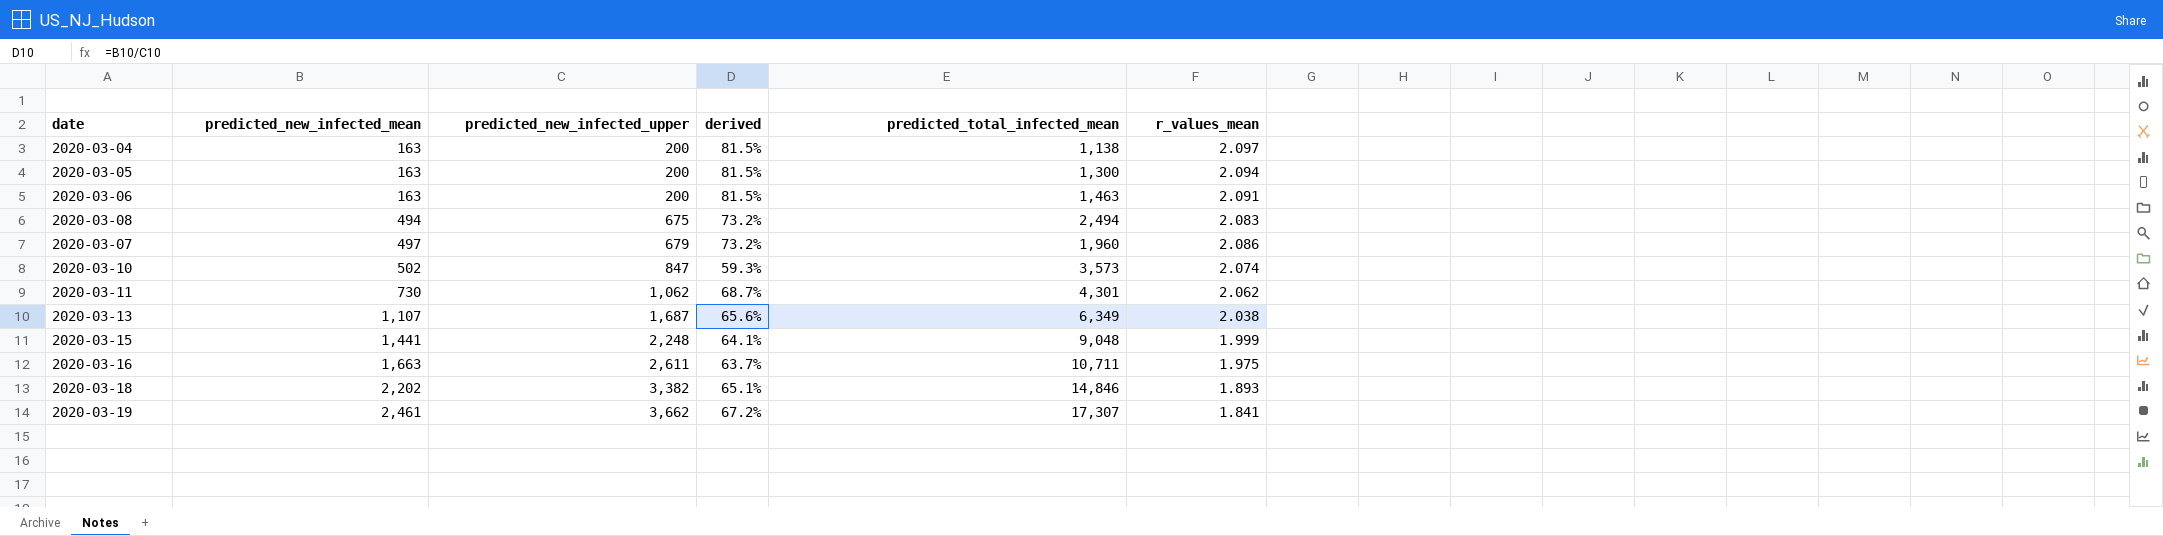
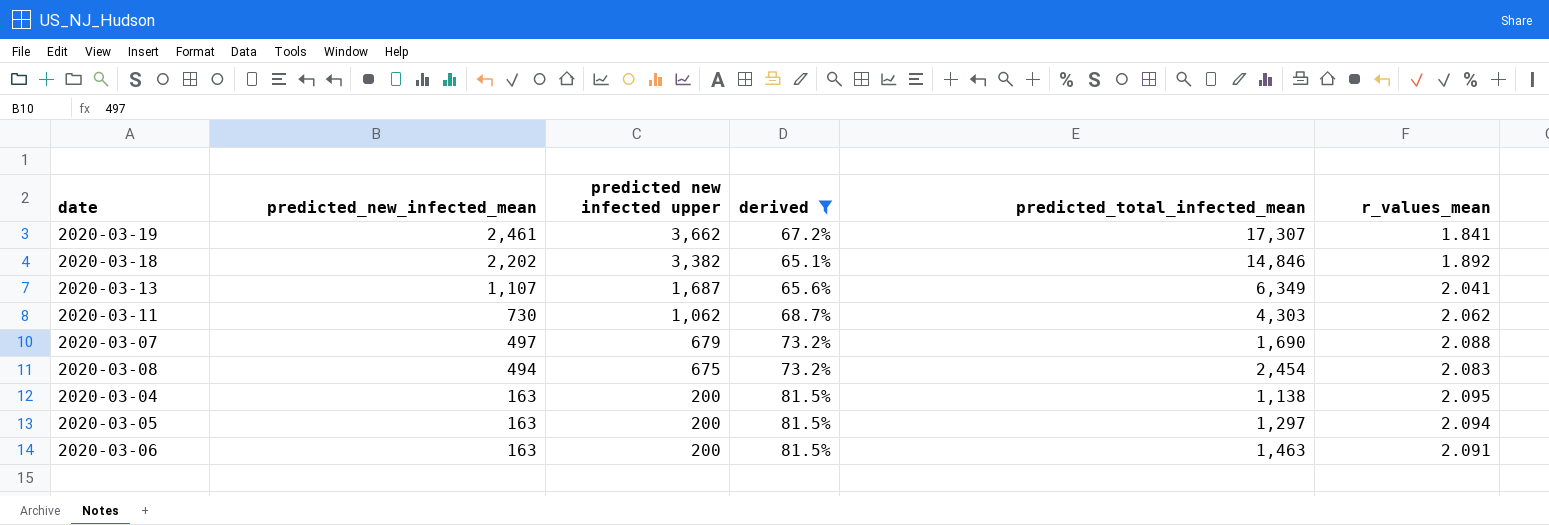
filter: none -> derived >= 65.1%
row order: predicted_new_infected_mean ascending -> predicted_new_infected_mean descending
column name: predicted_new_infected_upper -> predicted new infected upper
2020-03-18 | r_values_mean: 1.893 -> 1.892
2020-03-13 | r_values_mean: 2.038 -> 2.041
2020-03-11 | predicted_total_infected_mean: 4,301 -> 4,303
2020-03-07 | predicted_total_infected_mean: 1,960 -> 1,690
2020-03-07 | r_values_mean: 2.086 -> 2.088
2020-03-08 | predicted_total_infected_mean: 2,494 -> 2,454
2020-03-04 | r_values_mean: 2.097 -> 2.095
2020-03-05 | predicted_total_infected_mean: 1,300 -> 1,297

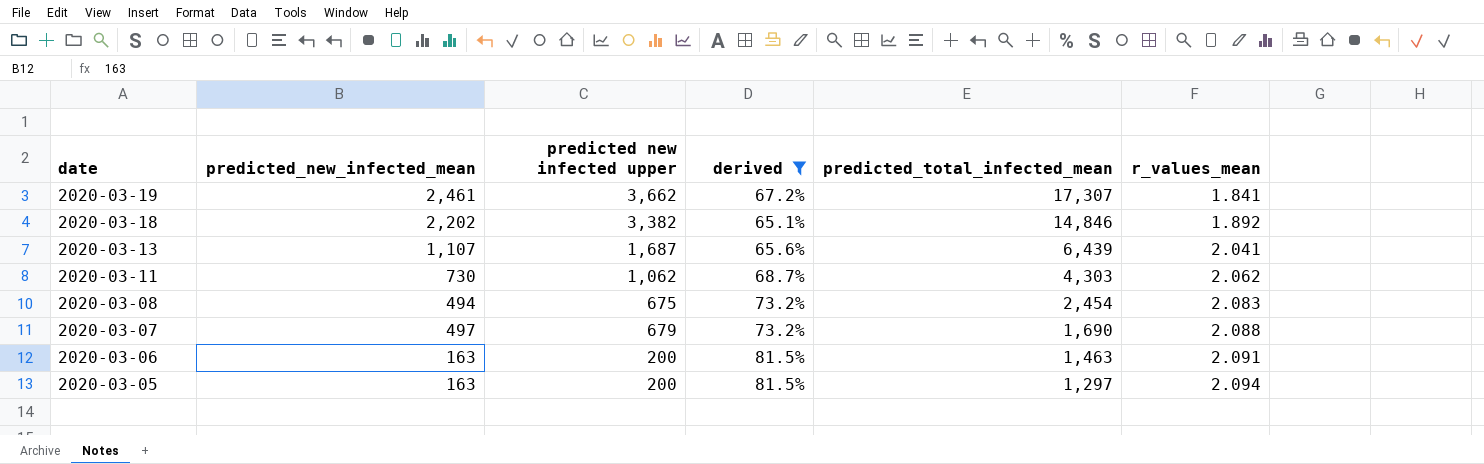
row order: predicted_new_infected_mean descending -> date descending
row 2020-03-04: 163 | 200 | 81.5% | 1,138 | 2.095 -> none
2020-03-13 | predicted_total_infected_mean: 6,349 -> 6,439

